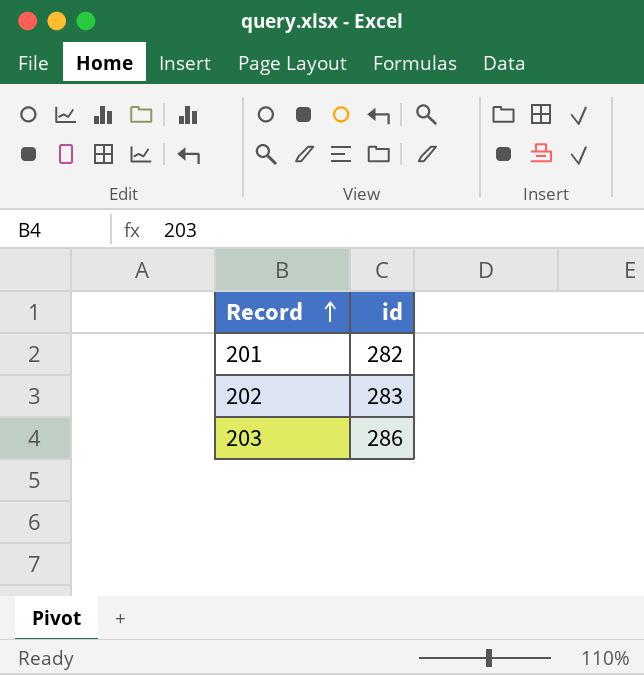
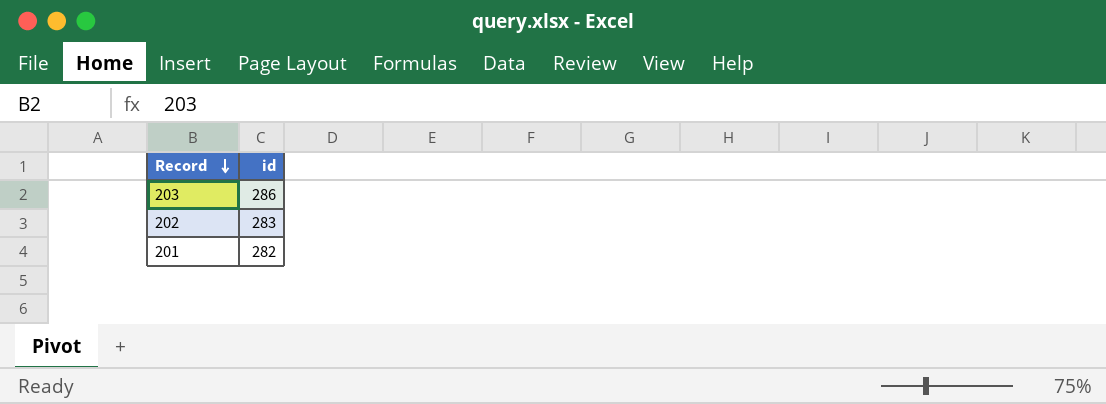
row order: Record ascending -> Record descending

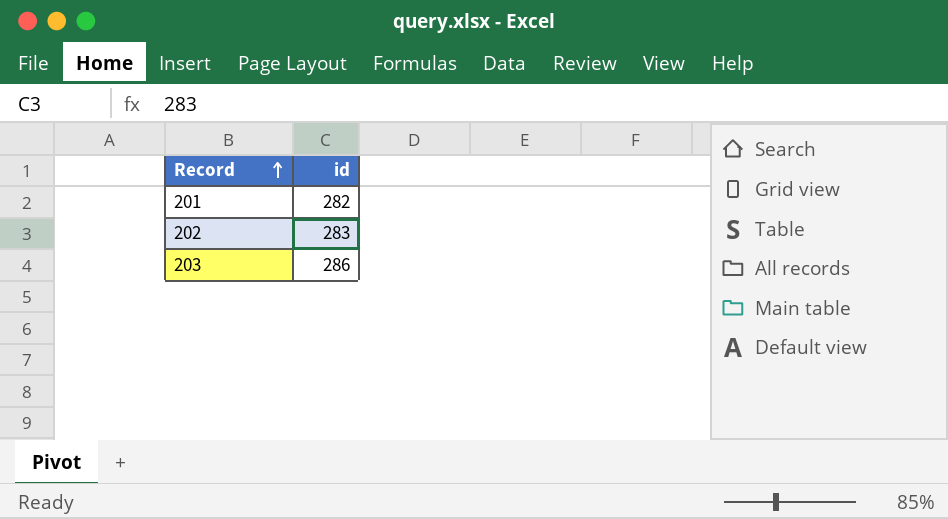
row order: Record descending -> Record ascending

